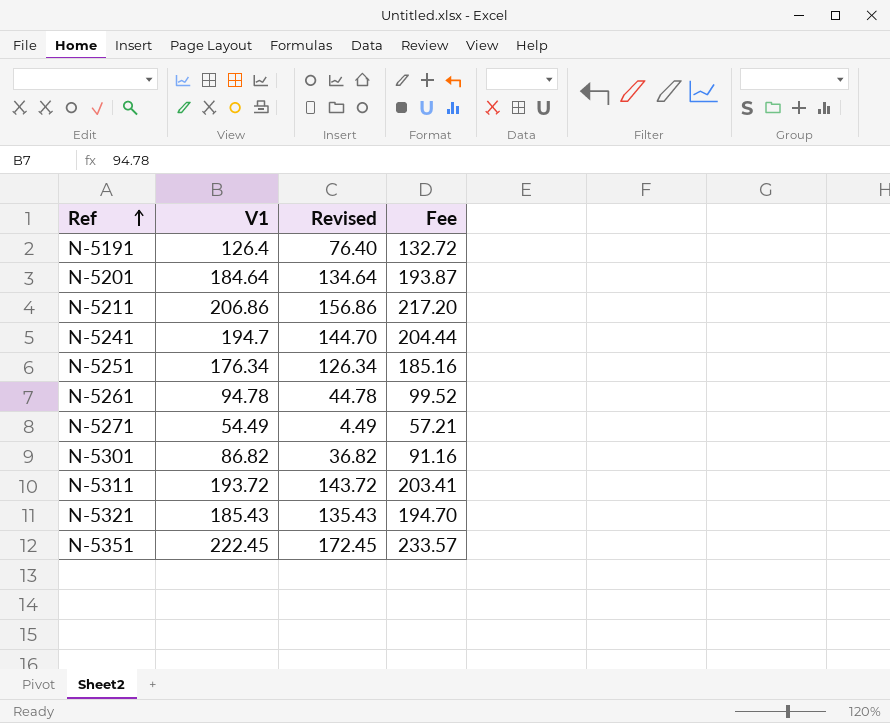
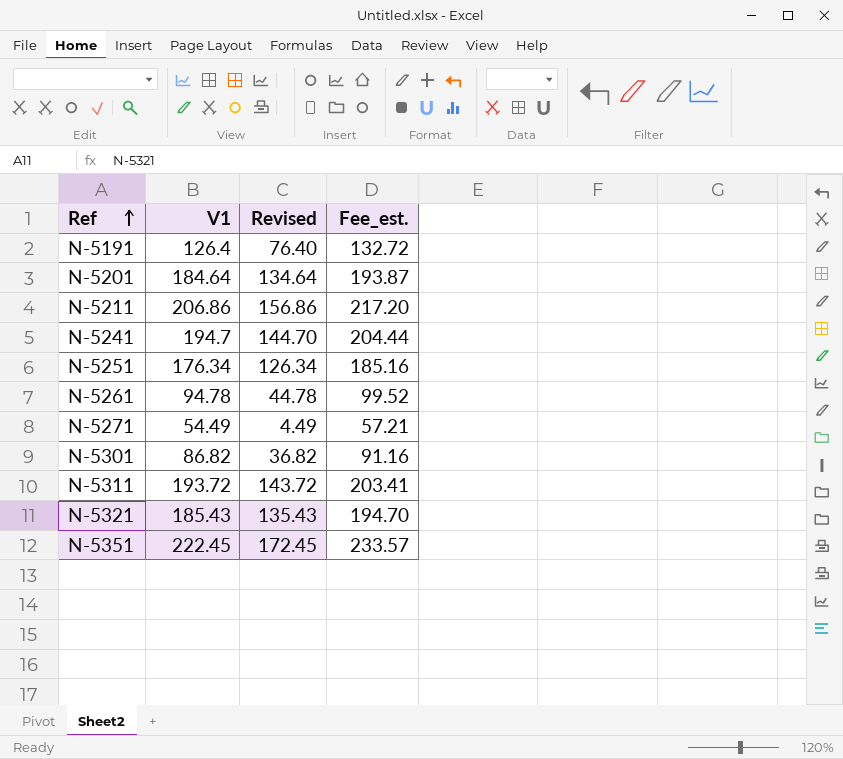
column name: Fee -> Fee_est.

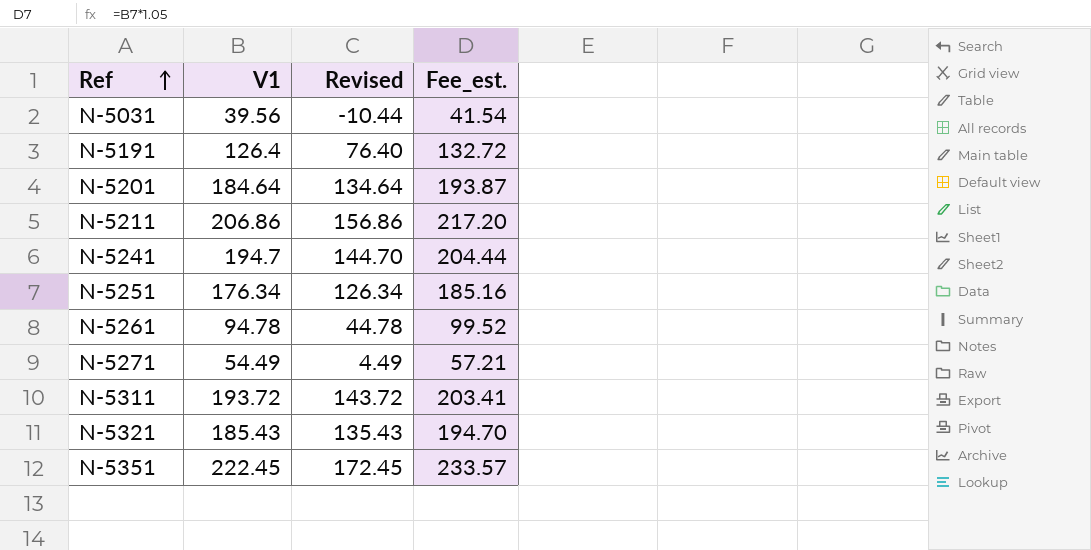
row N-5301: 86.82 | 36.82 | 91.16 -> none
row N-5031: none -> 39.56 | -10.44 | 41.54

